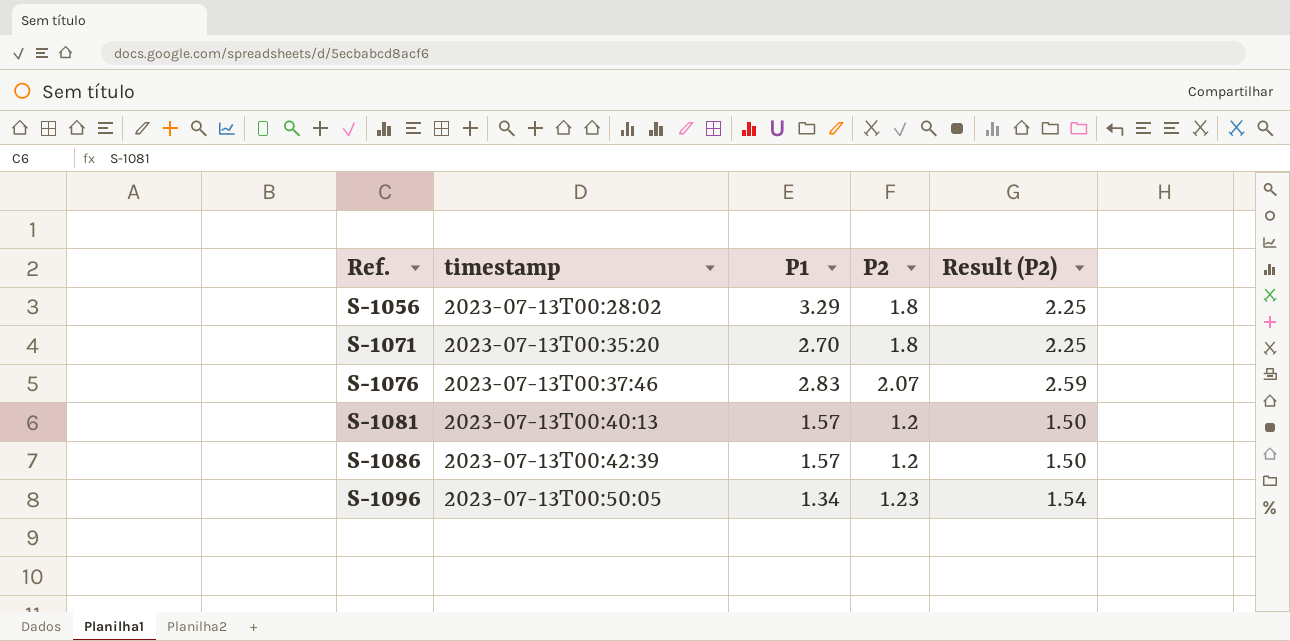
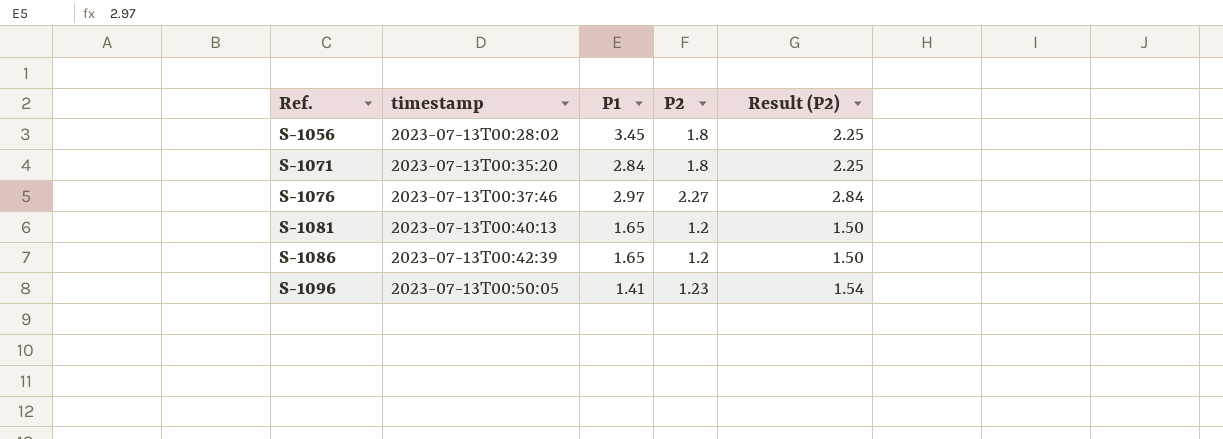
S-1056 | P1: 3.29 -> 3.45
S-1071 | P1: 2.70 -> 2.84
S-1076 | P1: 2.83 -> 2.97
S-1076 | P2: 2.07 -> 2.27
S-1076 | Result (P2): 2.59 -> 2.84
S-1081 | P1: 1.57 -> 1.65
S-1086 | P1: 1.57 -> 1.65
S-1096 | P1: 1.34 -> 1.41

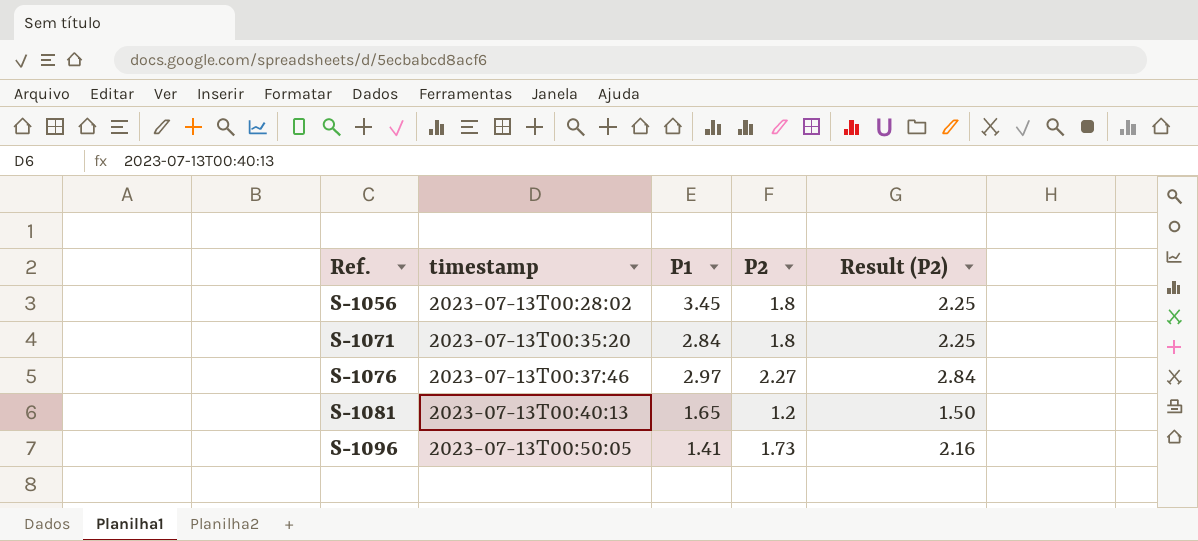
row S-1086: 2023-07-13T00:42:39 | 1.65 | 1.2 | 1.50 -> none
S-1096 | P2: 1.23 -> 1.73
S-1096 | Result (P2): 1.54 -> 2.16

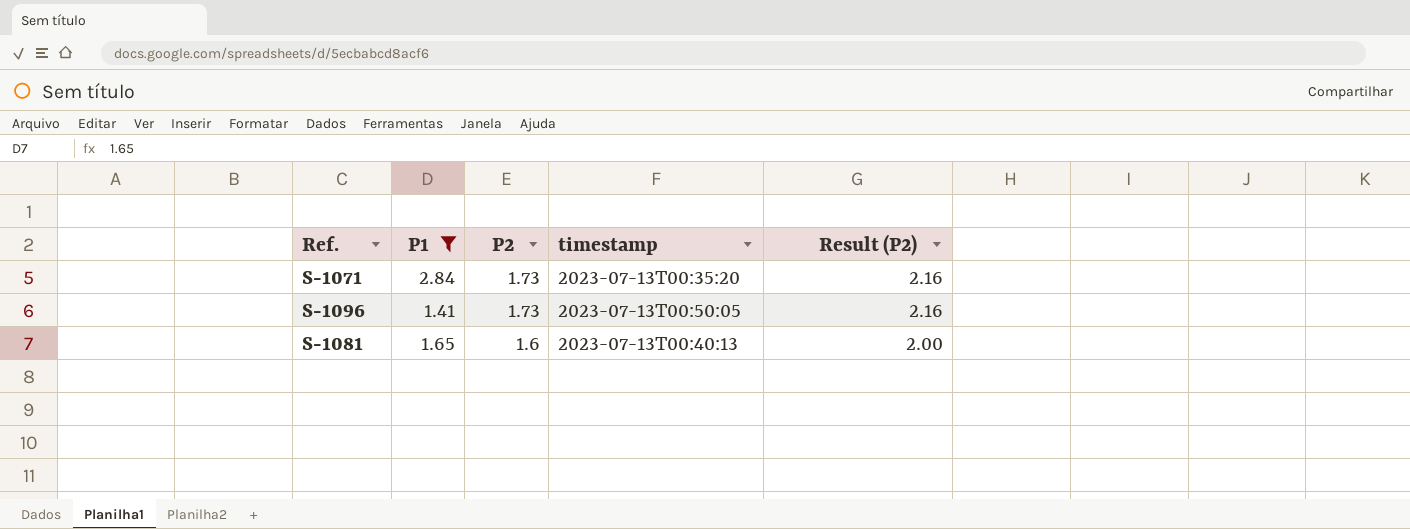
filter: none -> P1 <= 2.84
row order: Ref. ascending -> P2 descending
column timestamp | position: 2 -> 4
S-1071 | P2: 1.8 -> 1.73
S-1071 | Result (P2): 2.25 -> 2.16
S-1081 | P2: 1.2 -> 1.6
S-1081 | Result (P2): 1.50 -> 2.00

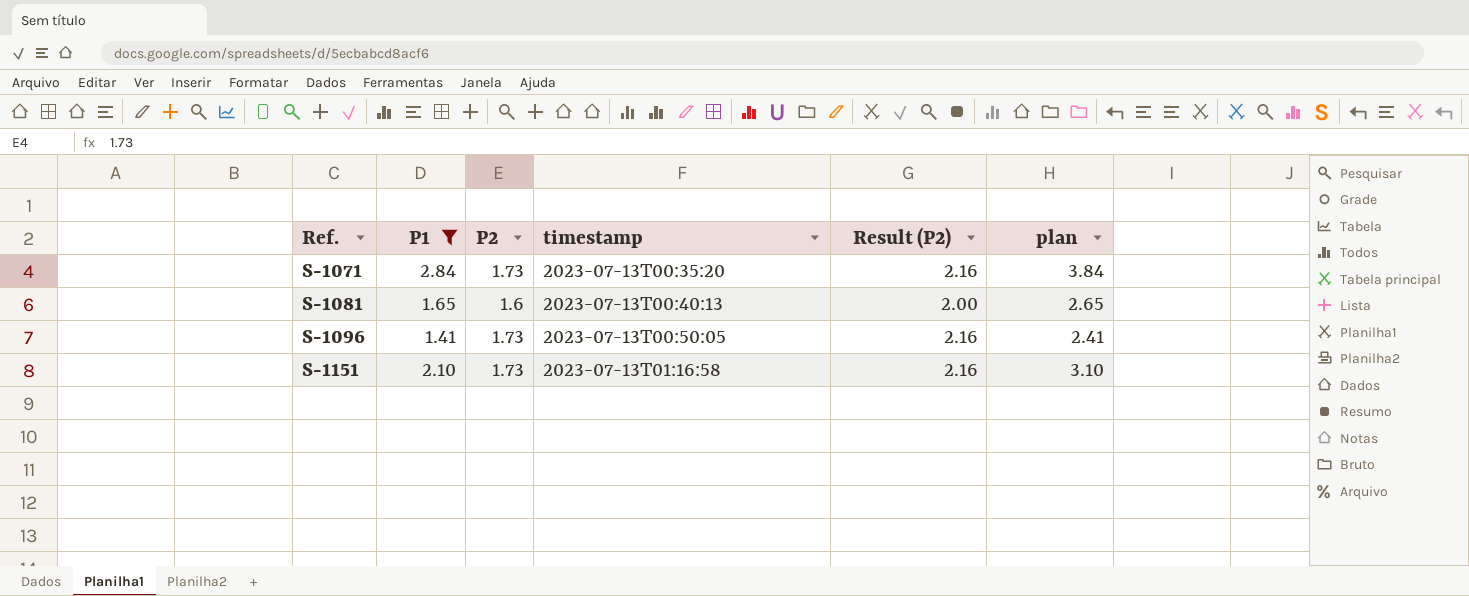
row order: P2 descending -> Ref. ascending
column plan | formula: none -> [P1] + 1
row S-1151: none -> 2.10 | 1.73 | 2023-07-13T01:16:58 | 2.16 | 3.10

